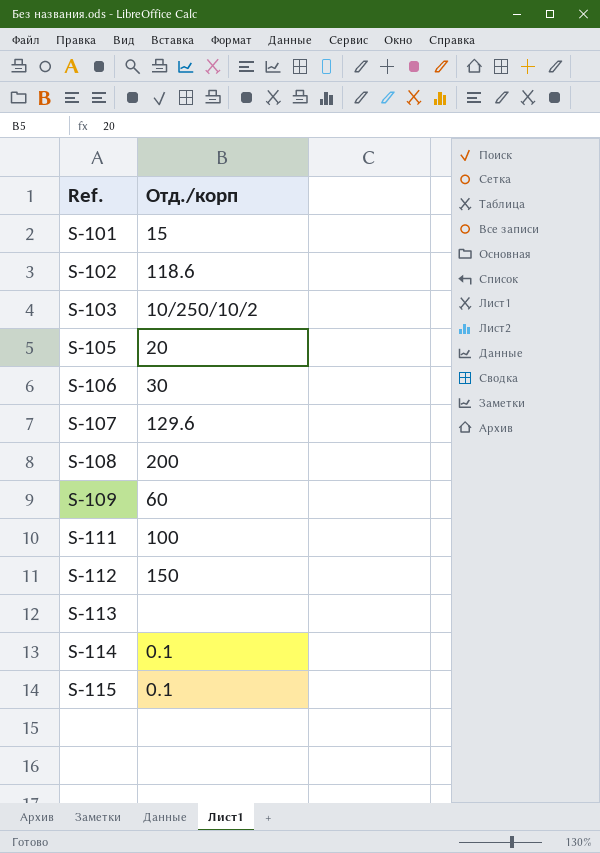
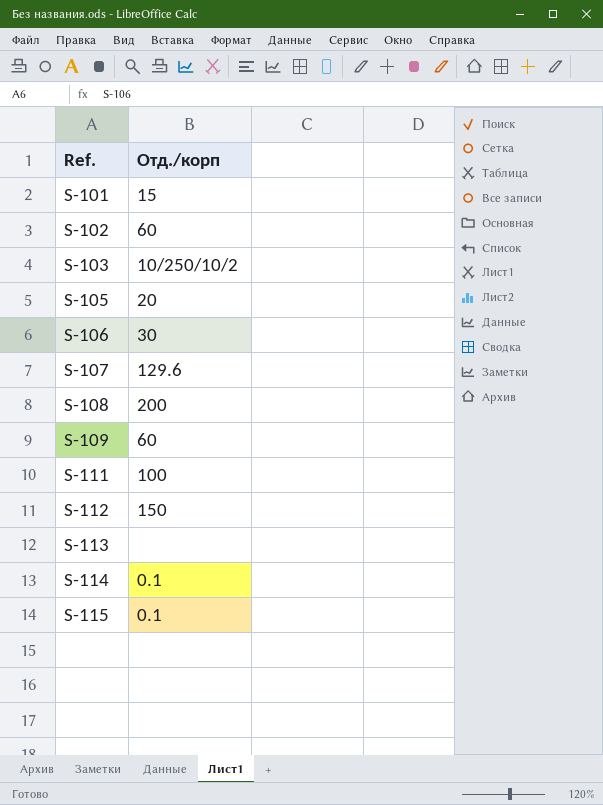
S-102 | Отд./корп: 118.6 -> 60

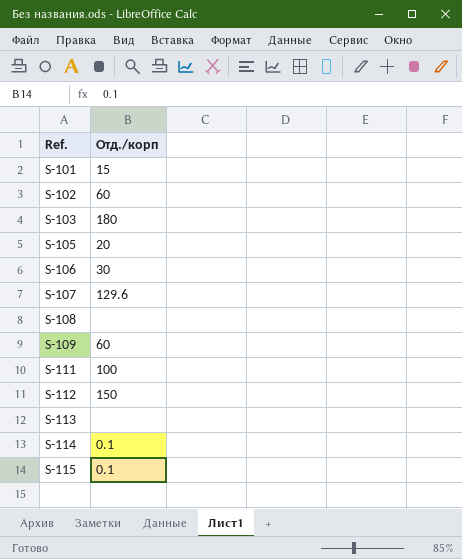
S-103 | Отд./корп: 10/250/10/2 -> 180
S-108 | Отд./корп: 200 -> none

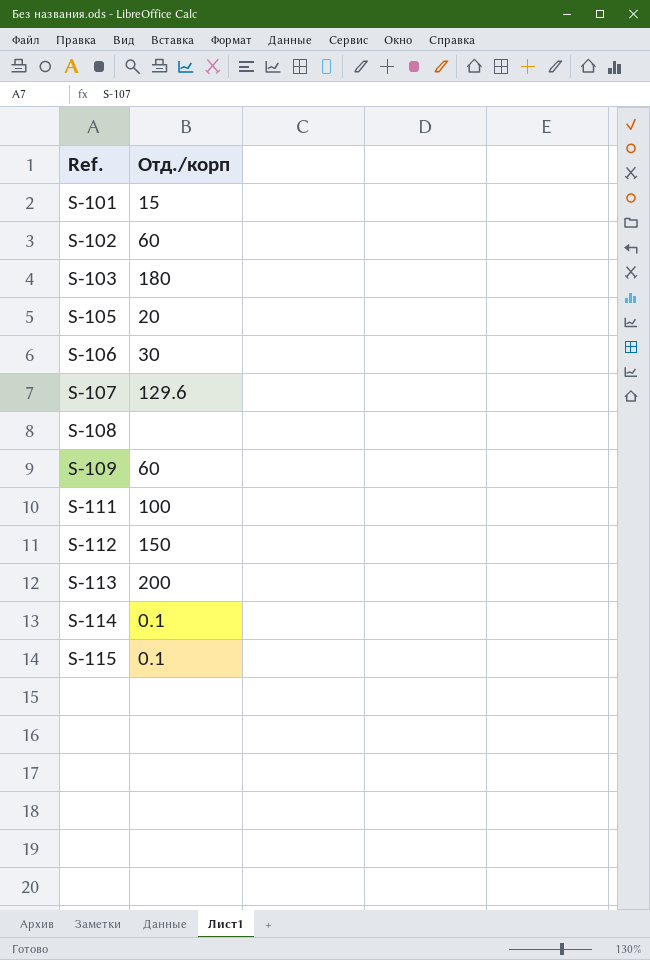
S-113 | Отд./корп: none -> 200

